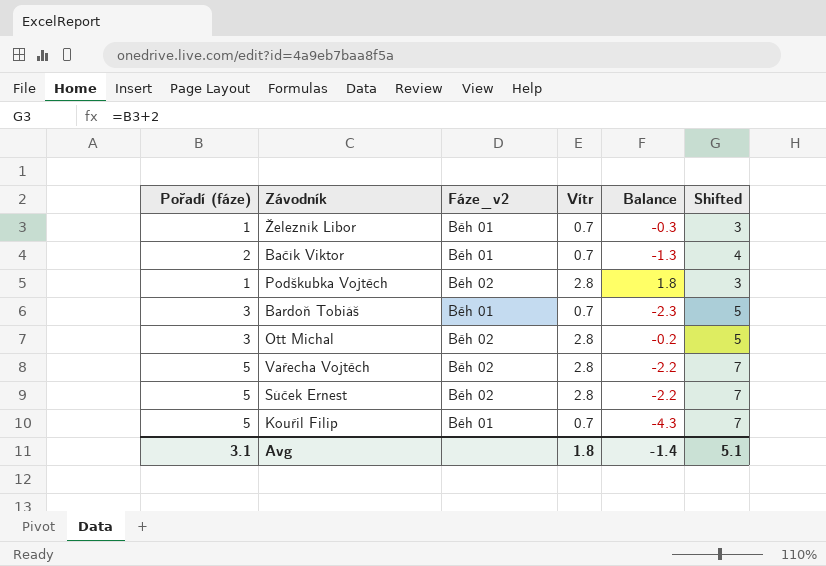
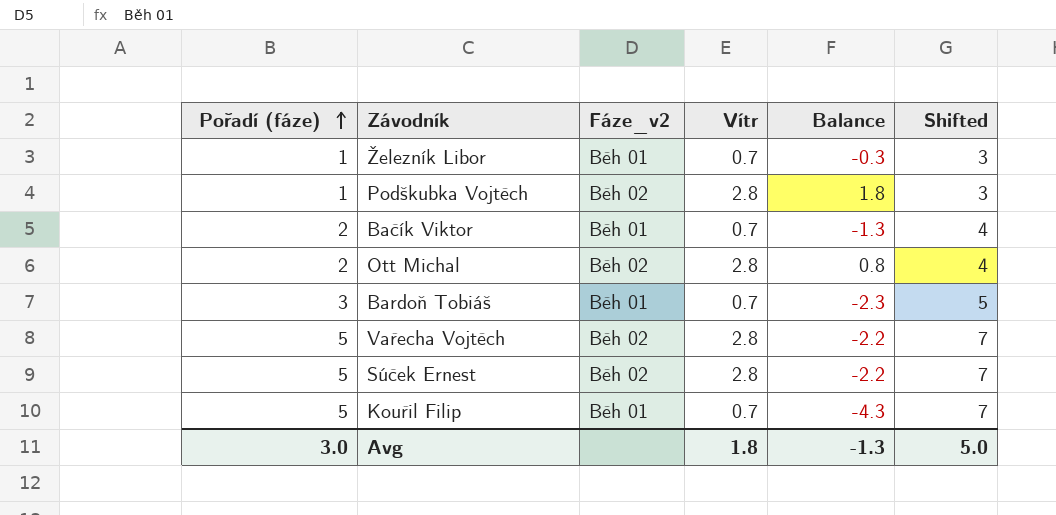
row order: none -> Pořadí (fáze) ascending
Ott Michal | Pořadí (fáze): 3 -> 2
Ott Michal | Balance: -0.2 -> 0.8
Ott Michal | Shifted: 5 -> 4
Avg | Pořadí (fáze): 3.1 -> 3.0
Avg | Balance: -1.4 -> -1.3
Avg | Shifted: 5.1 -> 5.0

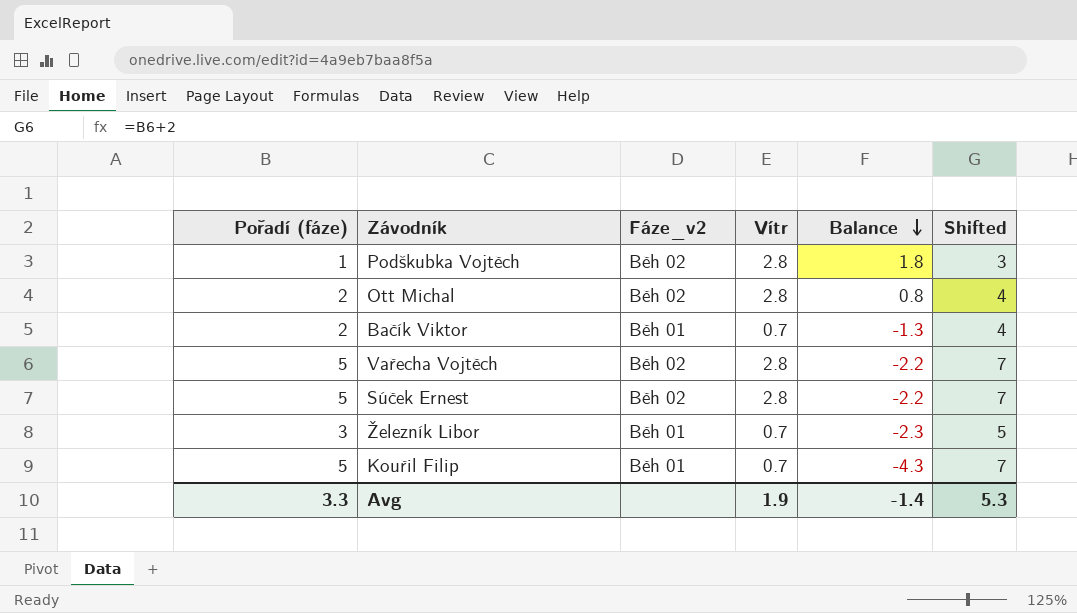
row order: Pořadí (fáze) ascending -> Balance descending
row Bardoň Tobiáš: 3 | Běh 01 | 0.7 | -2.3 | 5 -> none
Železník Libor | Pořadí (fáze): 1 -> 3
Železník Libor | Balance: -0.3 -> -2.3
Železník Libor | Shifted: 3 -> 5
Avg | Pořadí (fáze): 3.0 -> 3.3
Avg | Vítr: 1.8 -> 1.9
Avg | Balance: -1.3 -> -1.4
Avg | Shifted: 5.0 -> 5.3

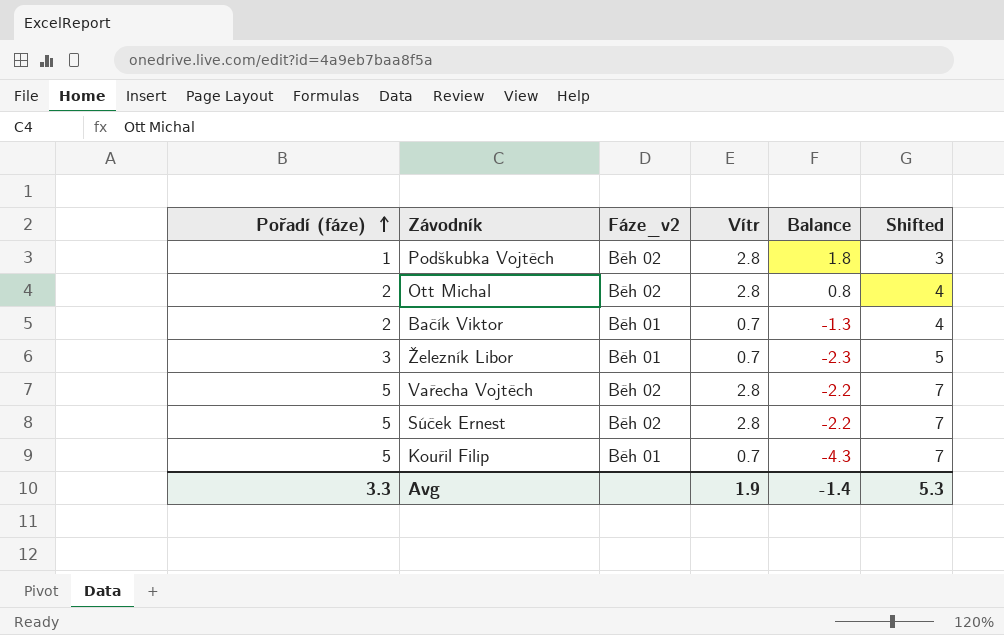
row order: Balance descending -> Pořadí (fáze) ascending

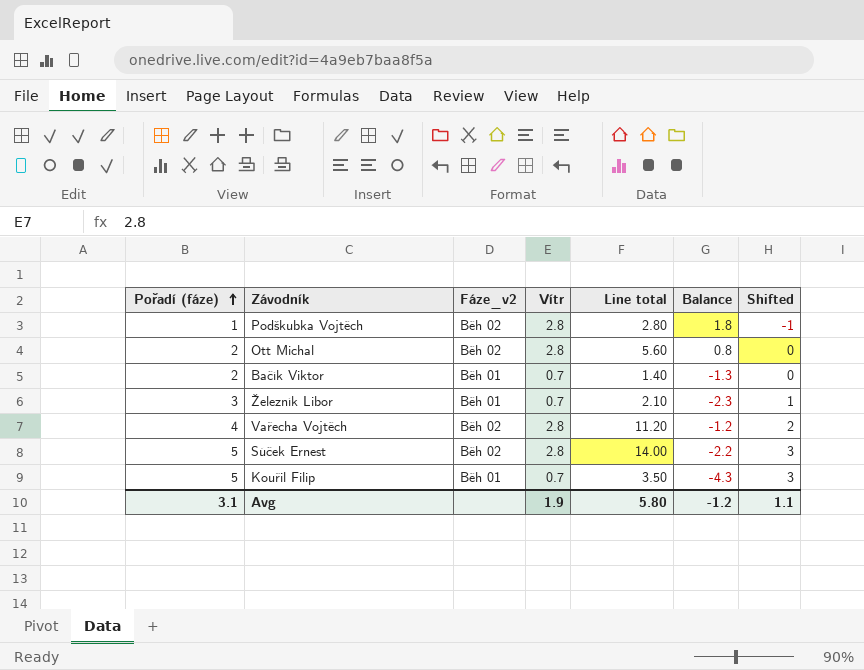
column Line total | formula: none -> [Pořadí (fáze)] * [Vítr]
column Shifted | formula: [Pořadí (fáze)] + 2 -> [Pořadí (fáze)] - 2
Vařecha Vojtěch | Pořadí (fáze): 5 -> 4
Vařecha Vojtěch | Balance: -2.2 -> -1.2
Avg | Pořadí (fáze): 3.3 -> 3.1
Avg | Balance: -1.4 -> -1.2
Avg | Shifted: 5.3 -> 1.1

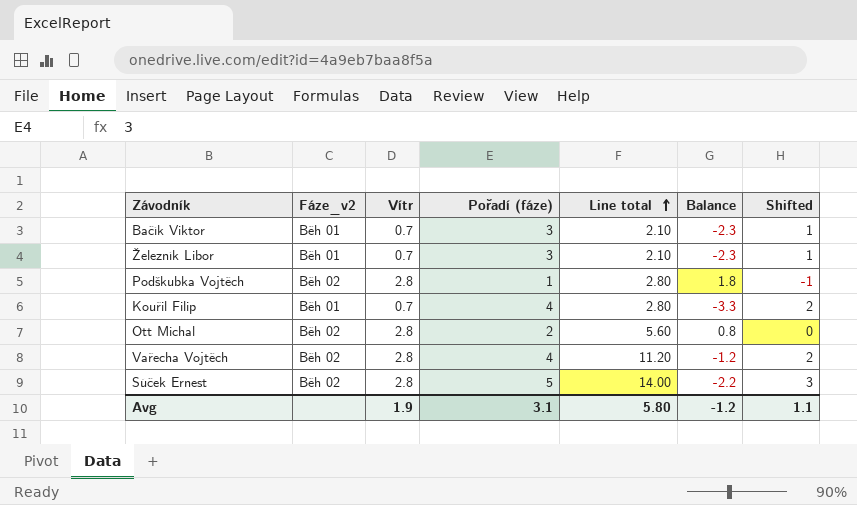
row order: Pořadí (fáze) ascending -> Line total ascending
column Pořadí (fáze) | position: 1 -> 4
Bačík Viktor | Pořadí (fáze): 2 -> 3
Bačík Viktor | Line total: 1.40 -> 2.10
Bačík Viktor | Balance: -1.3 -> -2.3
Bačík Viktor | Shifted: 0 -> 1
Kouřil Filip | Pořadí (fáze): 5 -> 4
Kouřil Filip | Line total: 3.50 -> 2.80
Kouřil Filip | Balance: -4.3 -> -3.3
Kouřil Filip | Shifted: 3 -> 2

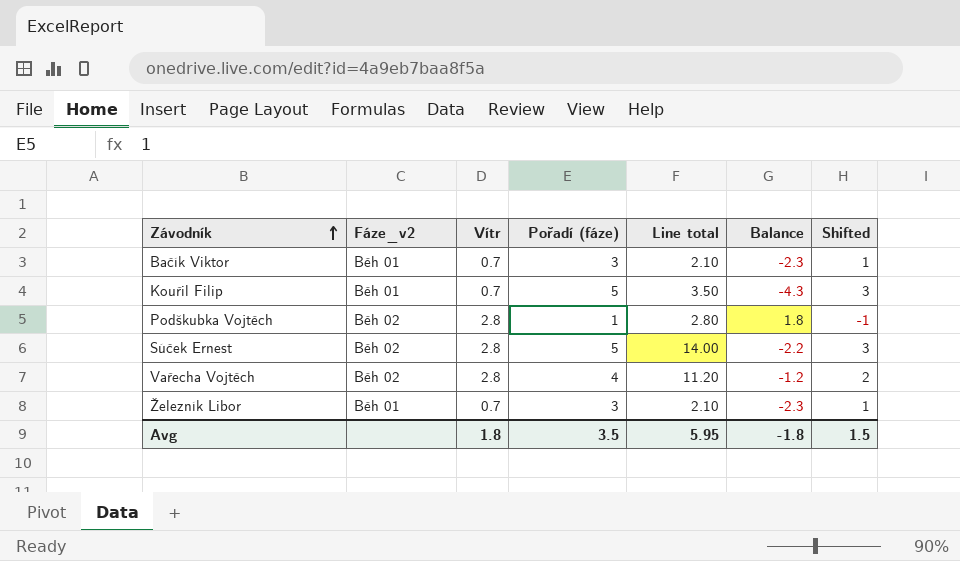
row order: Line total ascending -> Závodník ascending
row Ott Michal: Běh 02 | 2.8 | 2 | 5.60 | 0.8 | 0 -> none
Kouřil Filip | Pořadí (fáze): 4 -> 5
Kouřil Filip | Line total: 2.80 -> 3.50
Kouřil Filip | Balance: -3.3 -> -4.3
Kouřil Filip | Shifted: 2 -> 3
Avg | Vítr: 1.9 -> 1.8
Avg | Pořadí (fáze): 3.1 -> 3.5
Avg | Line total: 5.80 -> 5.95
Avg | Balance: -1.2 -> -1.8
Avg | Shifted: 1.1 -> 1.5

